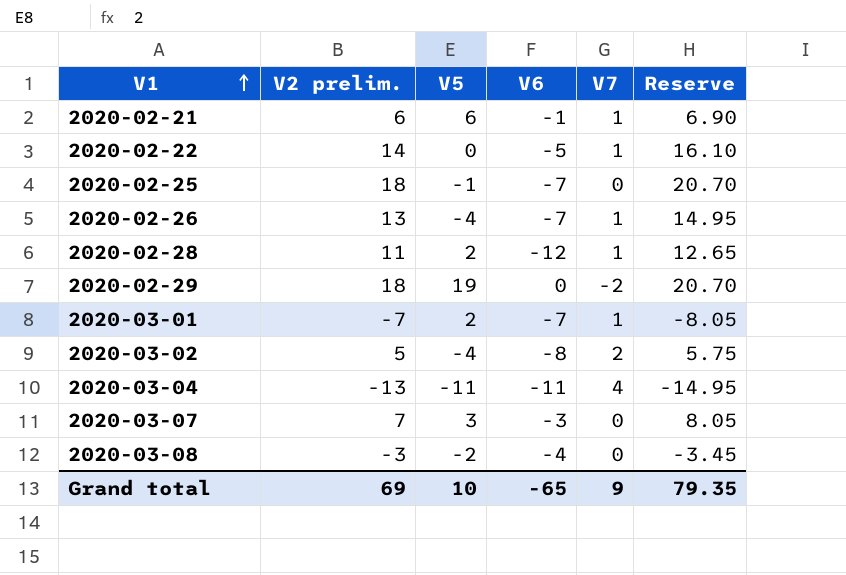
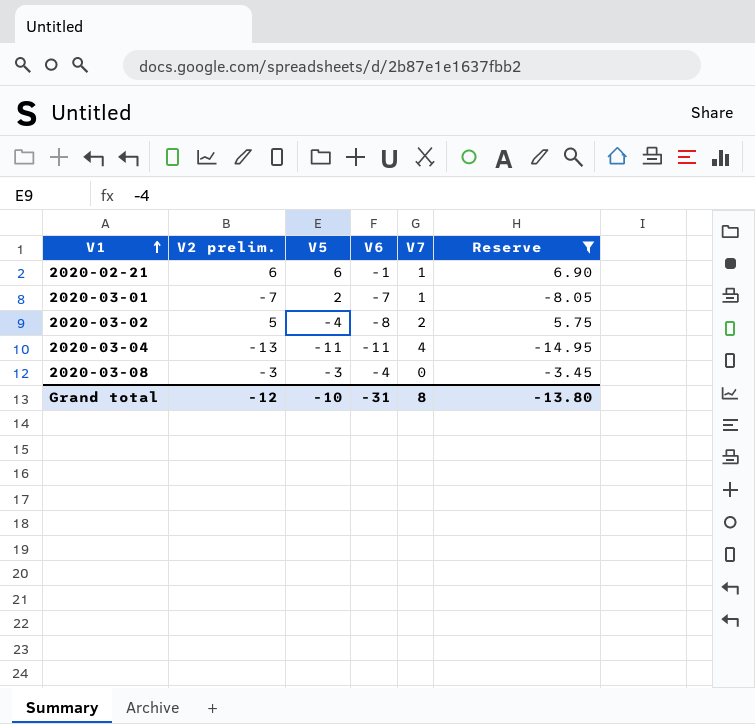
filter: none -> Reserve <= 6.90
2020-03-08 | V5: -2 -> -3
Grand total | V2 prelim.: 69 -> -12
Grand total | V5: 10 -> -10
Grand total | V6: -65 -> -31
Grand total | V7: 9 -> 8
Grand total | Reserve: 79.35 -> -13.80

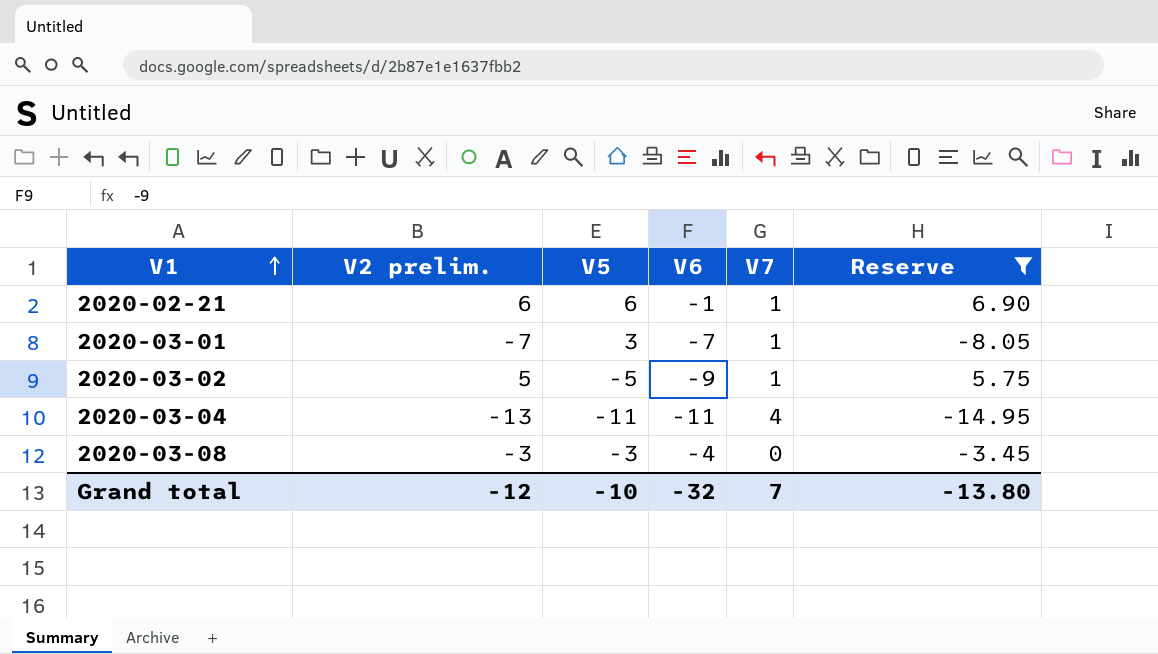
2020-03-01 | V5: 2 -> 3
2020-03-02 | V5: -4 -> -5
2020-03-02 | V6: -8 -> -9
2020-03-02 | V7: 2 -> 1
Grand total | V6: -31 -> -32
Grand total | V7: 8 -> 7

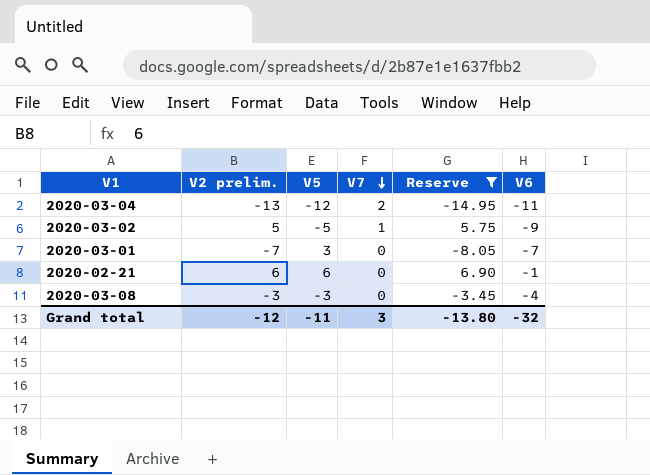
row order: V1 ascending -> V7 descending
column V6 | position: 4 -> 6
2020-03-04 | V5: -11 -> -12
2020-03-04 | V7: 4 -> 2
2020-03-01 | V7: 1 -> 0
2020-02-21 | V7: 1 -> 0
Grand total | V5: -10 -> -11
Grand total | V7: 7 -> 3

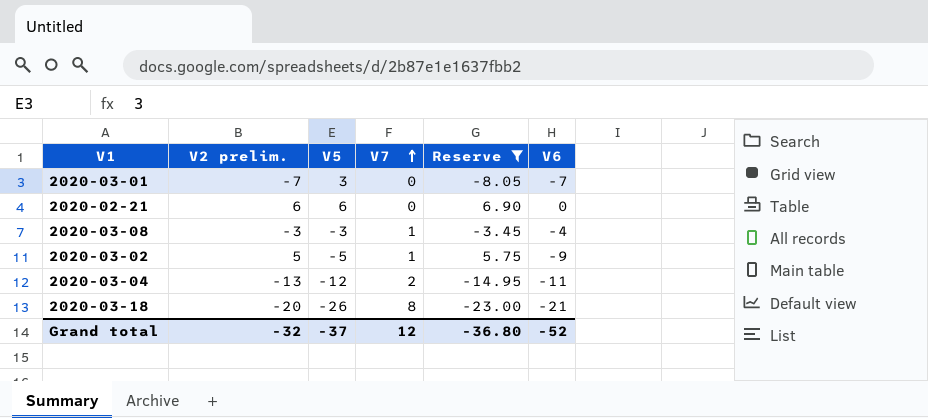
row order: V7 descending -> V7 ascending
2020-02-21 | V6: -1 -> 0
2020-03-08 | V7: 0 -> 1
row 2020-03-18: none -> -20 | -26 | 8 | -23.00 | -21
Grand total | V2 prelim.: -12 -> -32
Grand total | V5: -11 -> -37
Grand total | V7: 3 -> 12
Grand total | Reserve: -13.80 -> -36.80
Grand total | V6: -32 -> -52

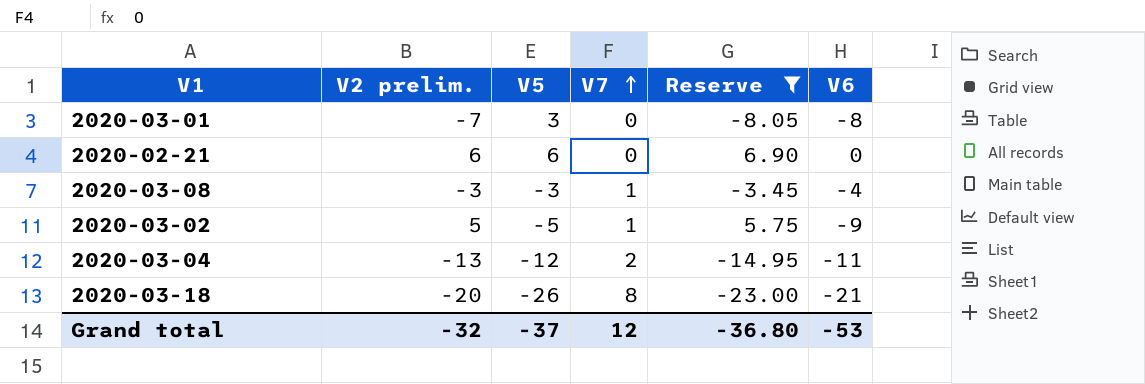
2020-03-01 | V6: -7 -> -8
Grand total | V6: -52 -> -53

